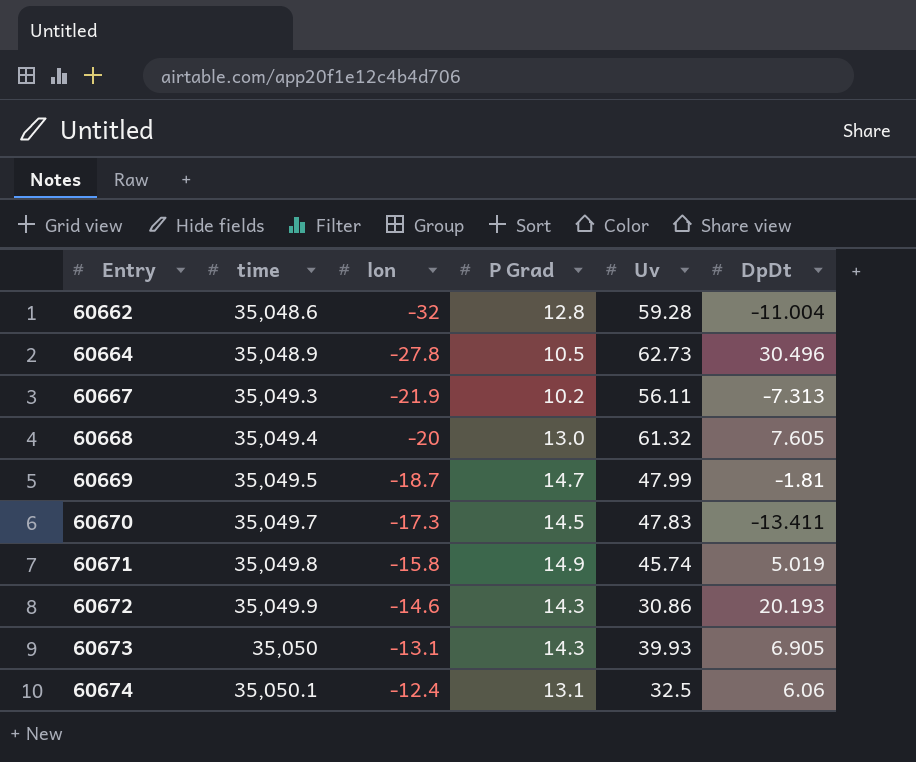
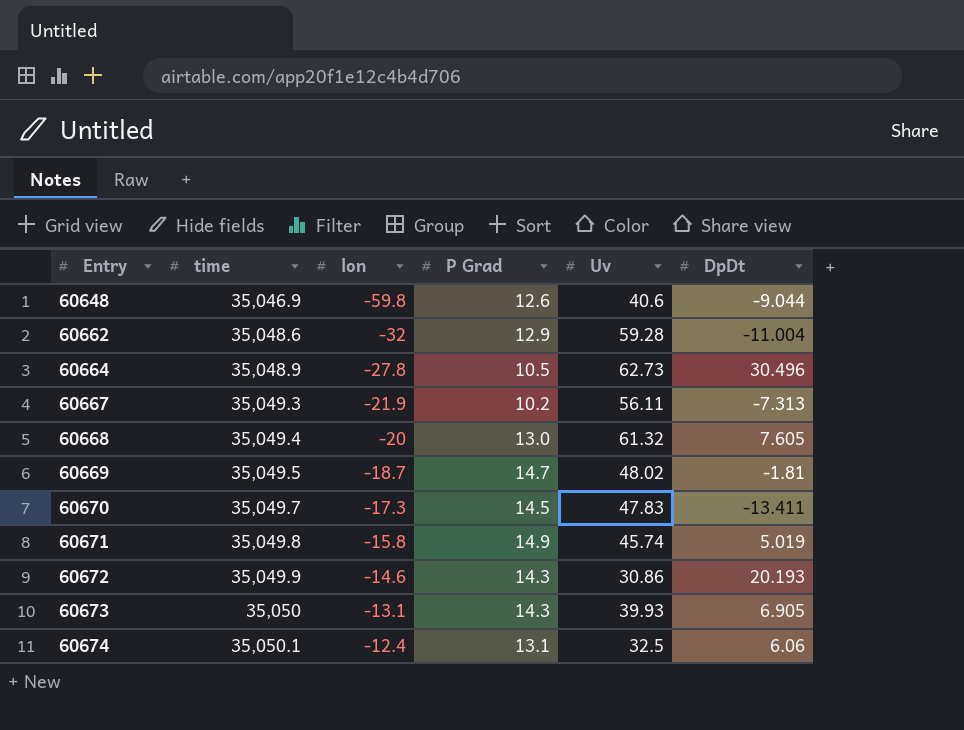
row 60648: none -> 35,046.9 | -59.8 | 12.6 | 40.6 | -9.044
60662 | P Grad: 12.8 -> 12.9
60669 | Uv: 47.99 -> 48.02

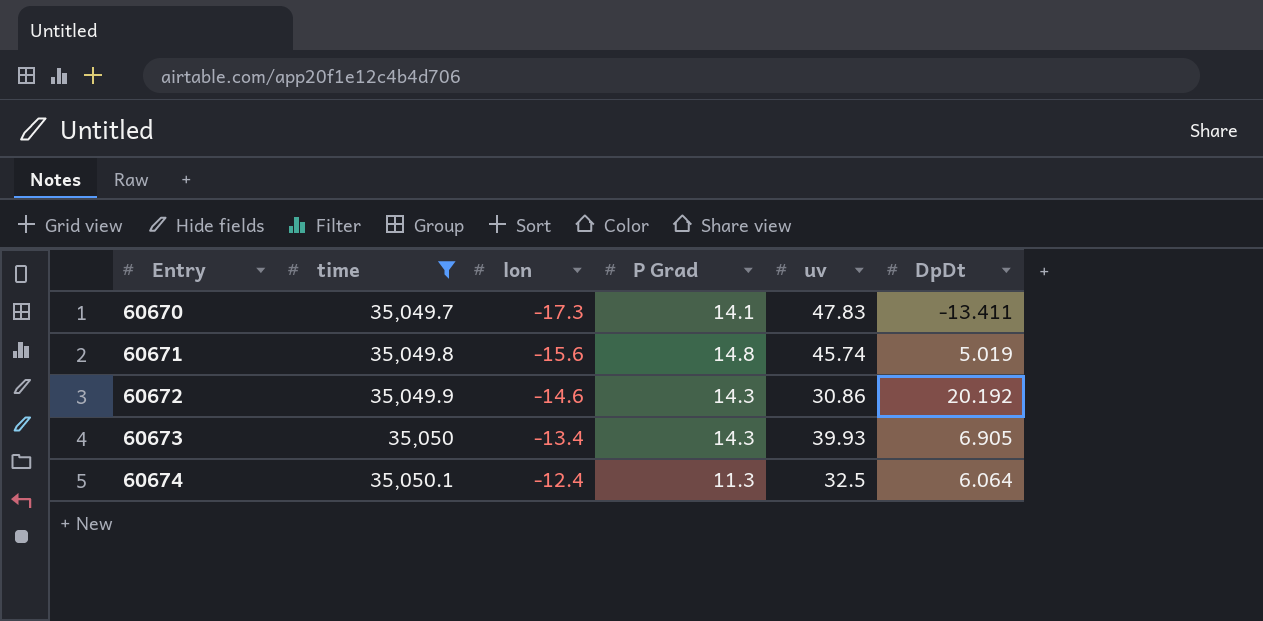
filter: none -> time >= 35,049.7
column name: Uv -> uv
60670 | P Grad: 14.5 -> 14.1
60671 | lon: -15.8 -> -15.6
60671 | P Grad: 14.9 -> 14.8
60672 | DpDt: 20.193 -> 20.192
60673 | lon: -13.1 -> -13.4
60674 | P Grad: 13.1 -> 11.3
60674 | DpDt: 6.06 -> 6.064

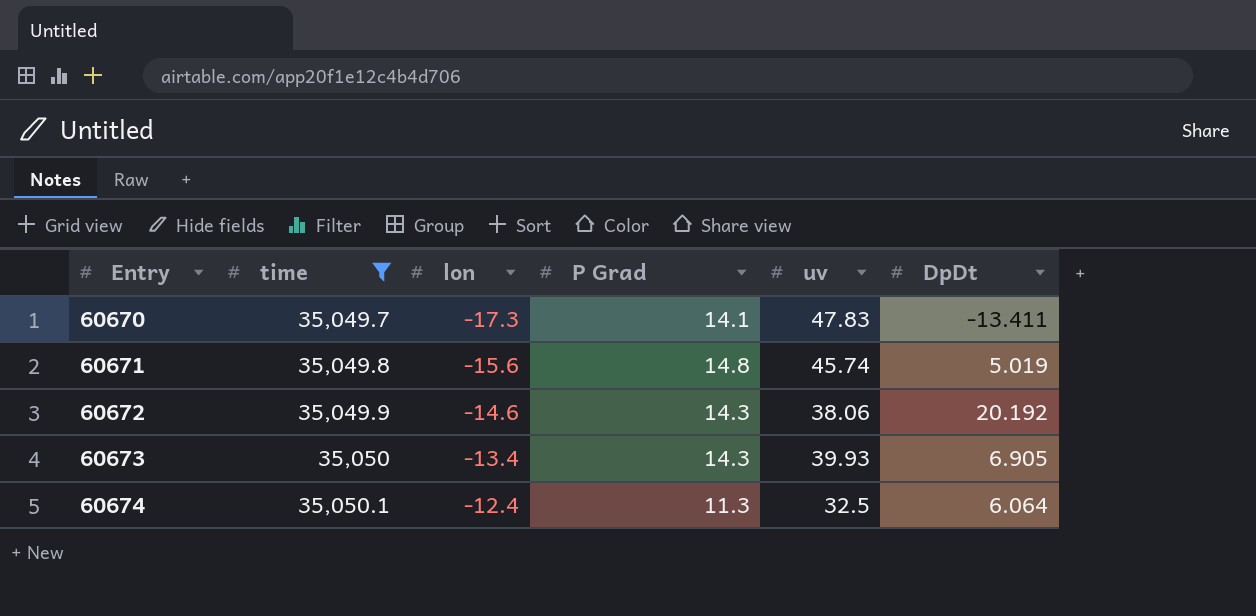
60672 | uv: 30.86 -> 38.06

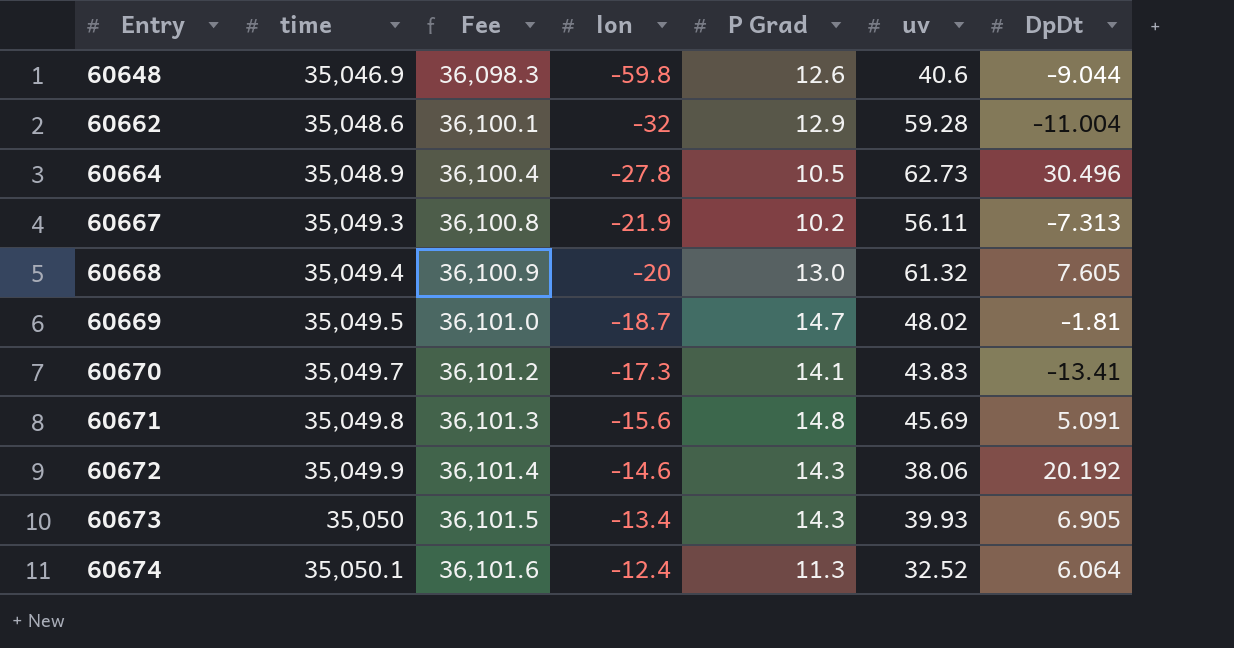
filter: time >= 35,049.7 -> none
column Fee | formula: none -> [time] * 1.03
60670 | uv: 47.83 -> 43.83
60670 | DpDt: -13.411 -> -13.41
60671 | uv: 45.74 -> 45.69
60671 | DpDt: 5.019 -> 5.091
60674 | uv: 32.5 -> 32.52

